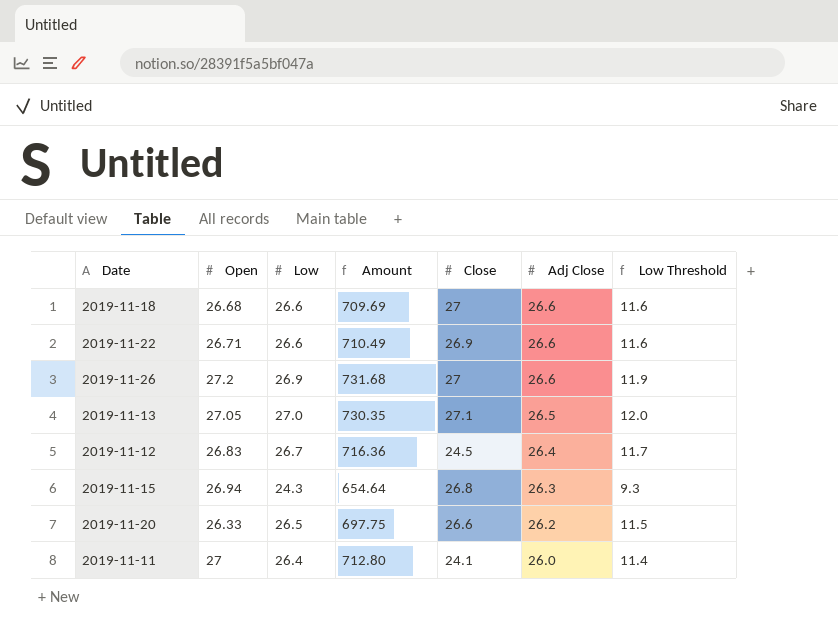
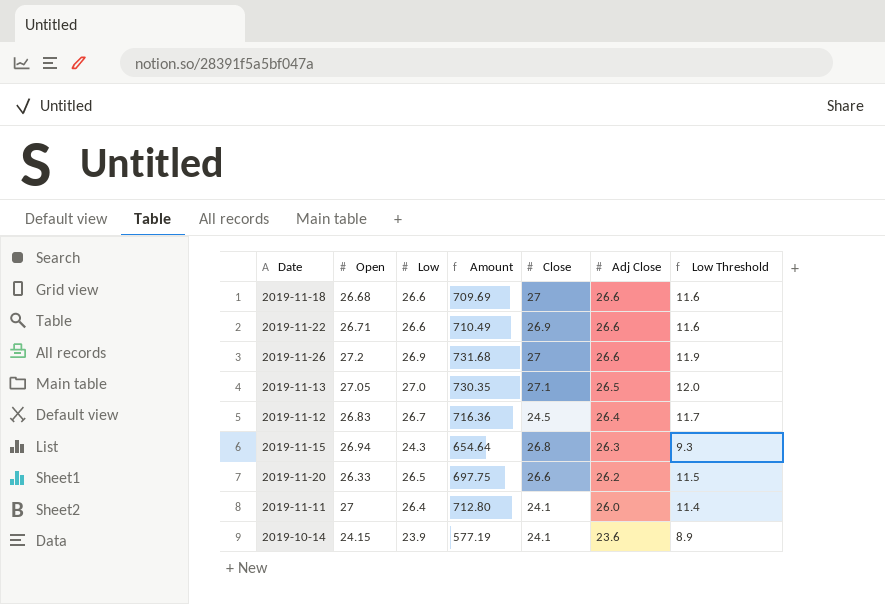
row 2019-10-14: none -> 24.15 | 23.9 | 577.19 | 24.1 | 23.6 | 8.9

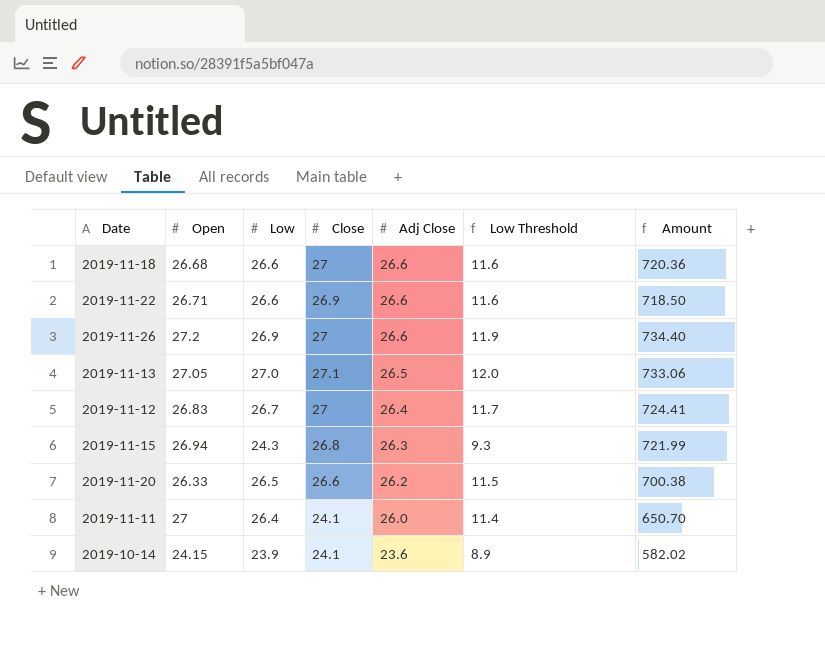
column Amount | formula: [Open] * [Low] -> [Open] * [Close]
column Amount | position: 4 -> 7
2019-11-12 | Close: 24.5 -> 27

